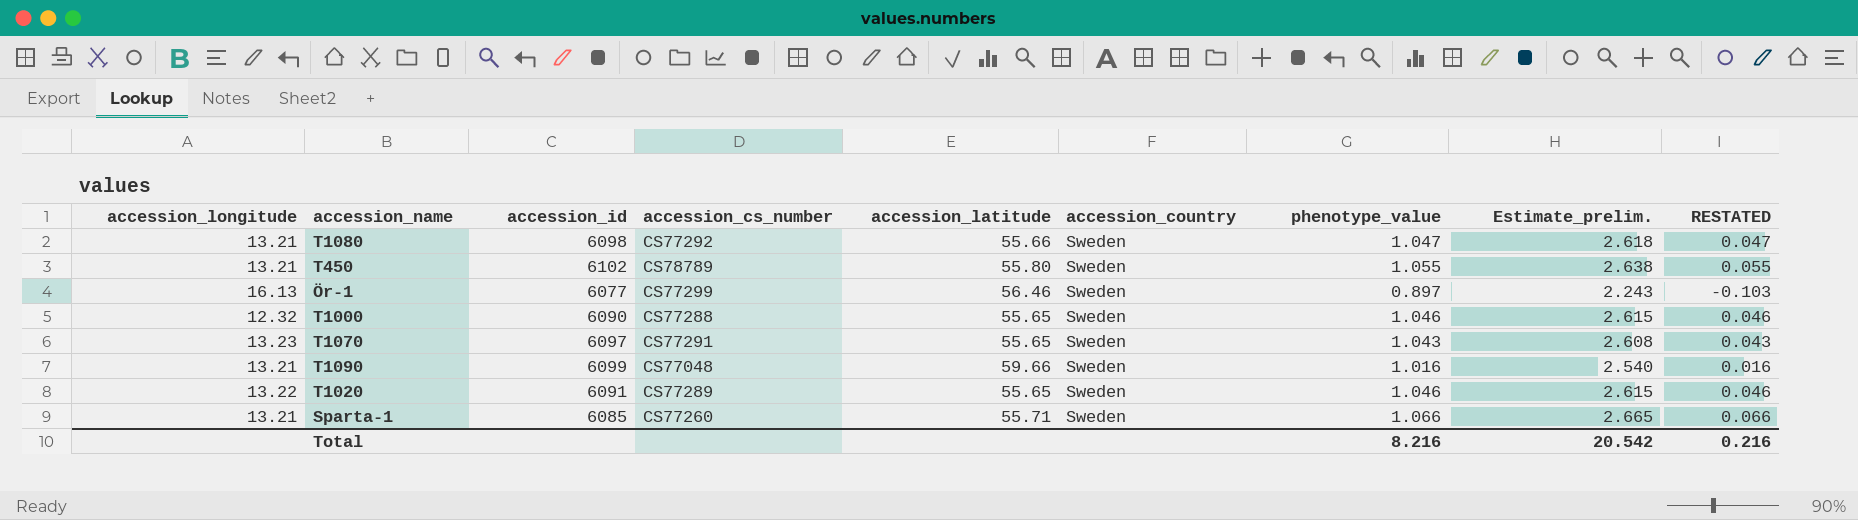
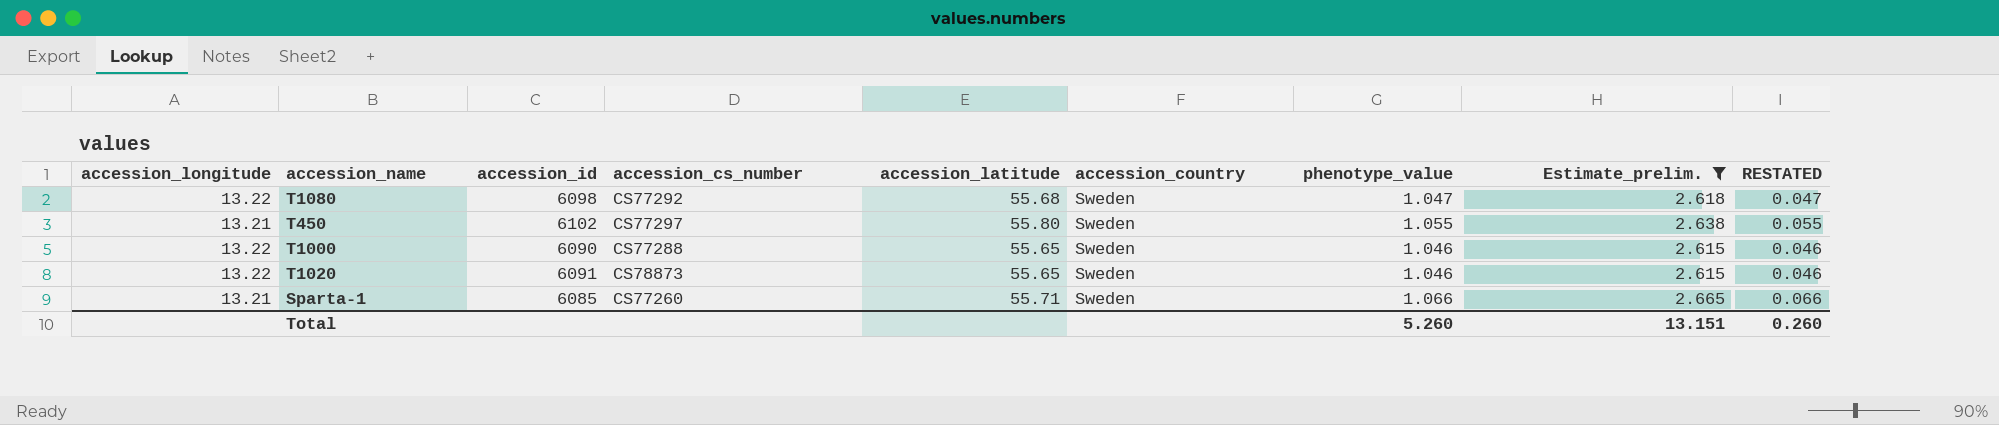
filter: none -> Estimate_prelim. >= 2.615
T1080 | accession_longitude: 13.21 -> 13.22
T1080 | accession_latitude: 55.66 -> 55.68
T450 | accession_cs_number: CS78789 -> CS77297
T1000 | accession_longitude: 12.32 -> 13.22
T1020 | accession_cs_number: CS77289 -> CS78873
Total | phenotype_value: 8.216 -> 5.260
Total | Estimate_prelim.: 20.542 -> 13.151
Total | RESTATED: 0.216 -> 0.260

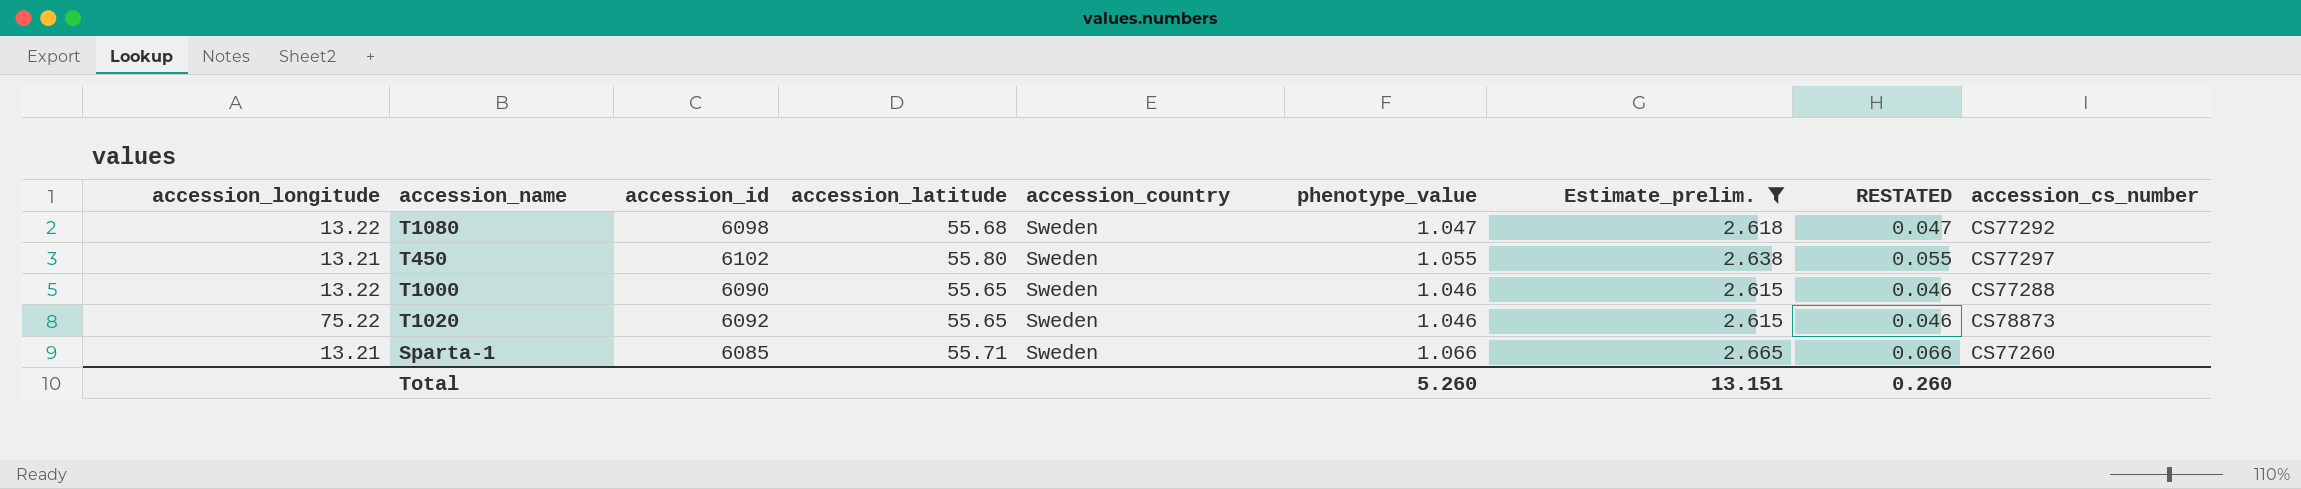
column accession_cs_number | position: 4 -> 9
T1020 | accession_longitude: 13.22 -> 75.22
T1020 | accession_id: 6091 -> 6092

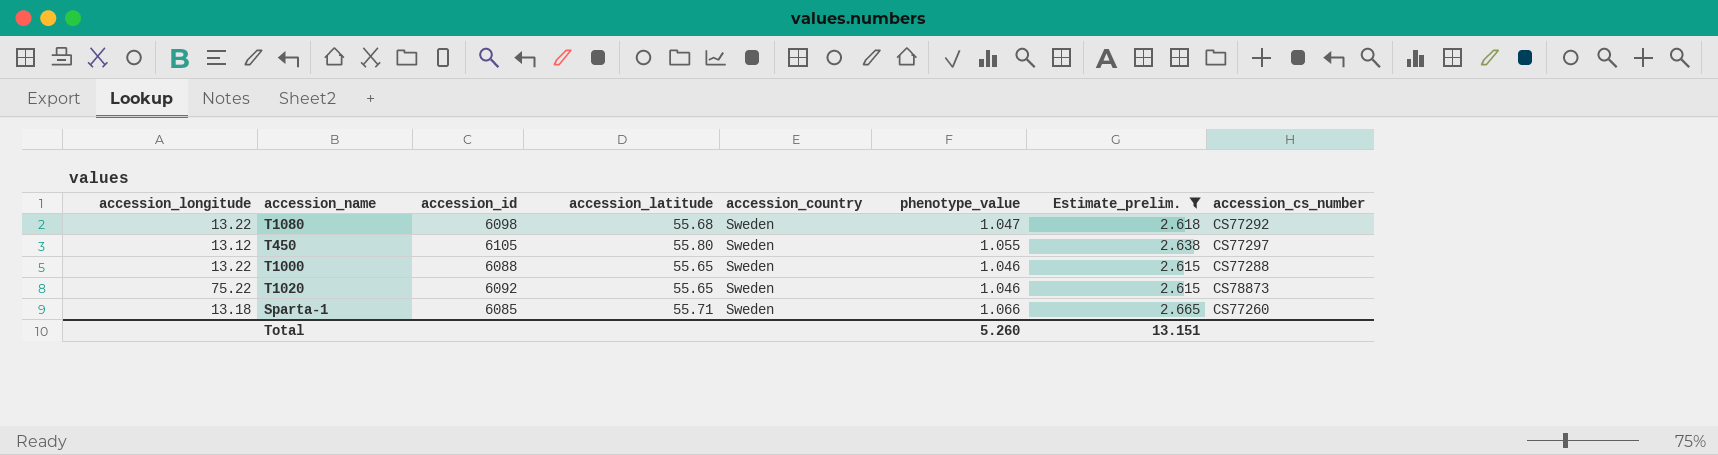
column RESTATED | formula: [phenotype_value] - 1 -> none
T450 | accession_longitude: 13.21 -> 13.12
T450 | accession_id: 6102 -> 6105
T1000 | accession_id: 6090 -> 6088
Sparta-1 | accession_longitude: 13.21 -> 13.18

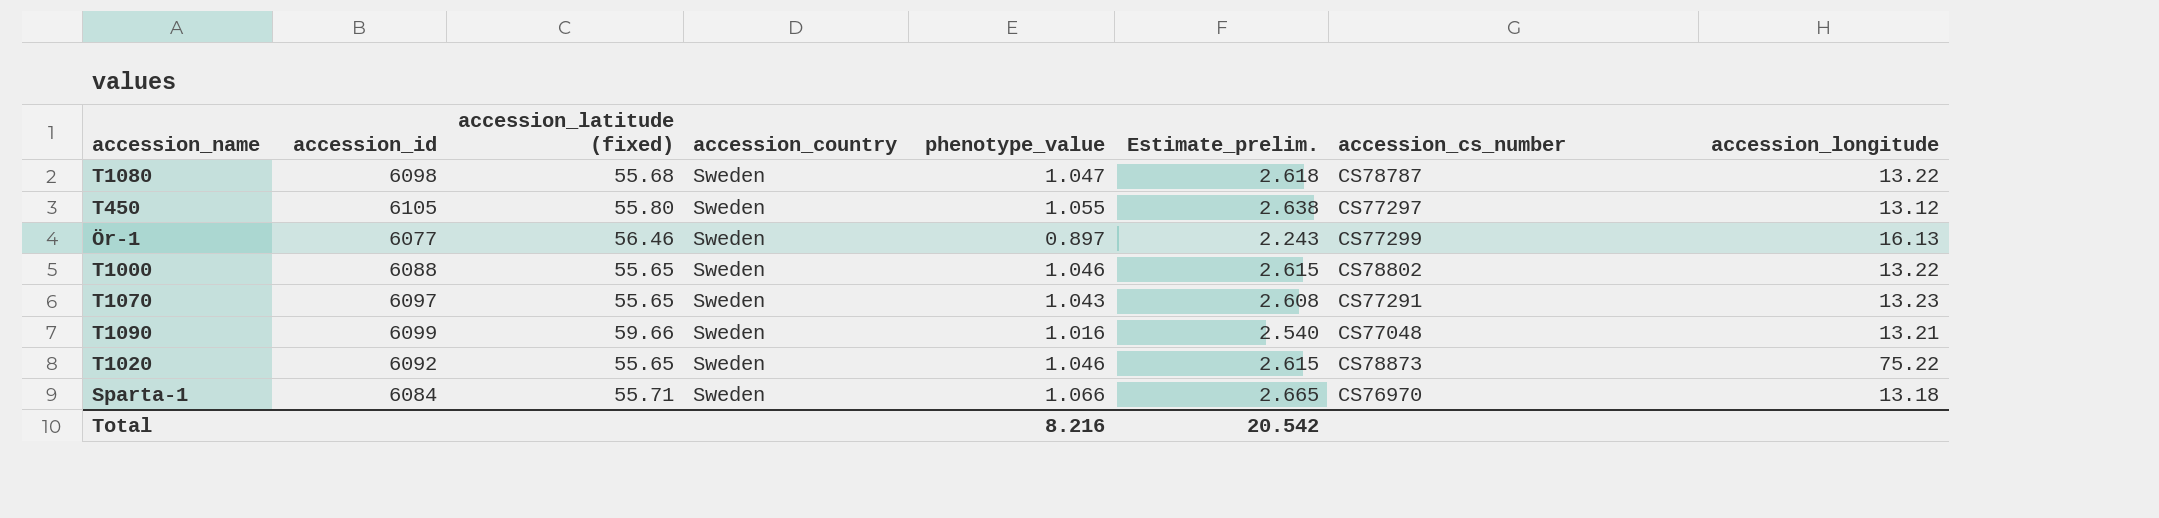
filter: Estimate_prelim. >= 2.615 -> none
column name: accession_latitude -> accession_latitude (fixed)
column accession_longitude | position: 1 -> 8
T1080 | accession_cs_number: CS77292 -> CS78787
T1000 | accession_cs_number: CS77288 -> CS78802
Sparta-1 | accession_id: 6085 -> 6084
Sparta-1 | accession_cs_number: CS77260 -> CS76970
Total | phenotype_value: 5.260 -> 8.216
Total | Estimate_prelim.: 13.151 -> 20.542

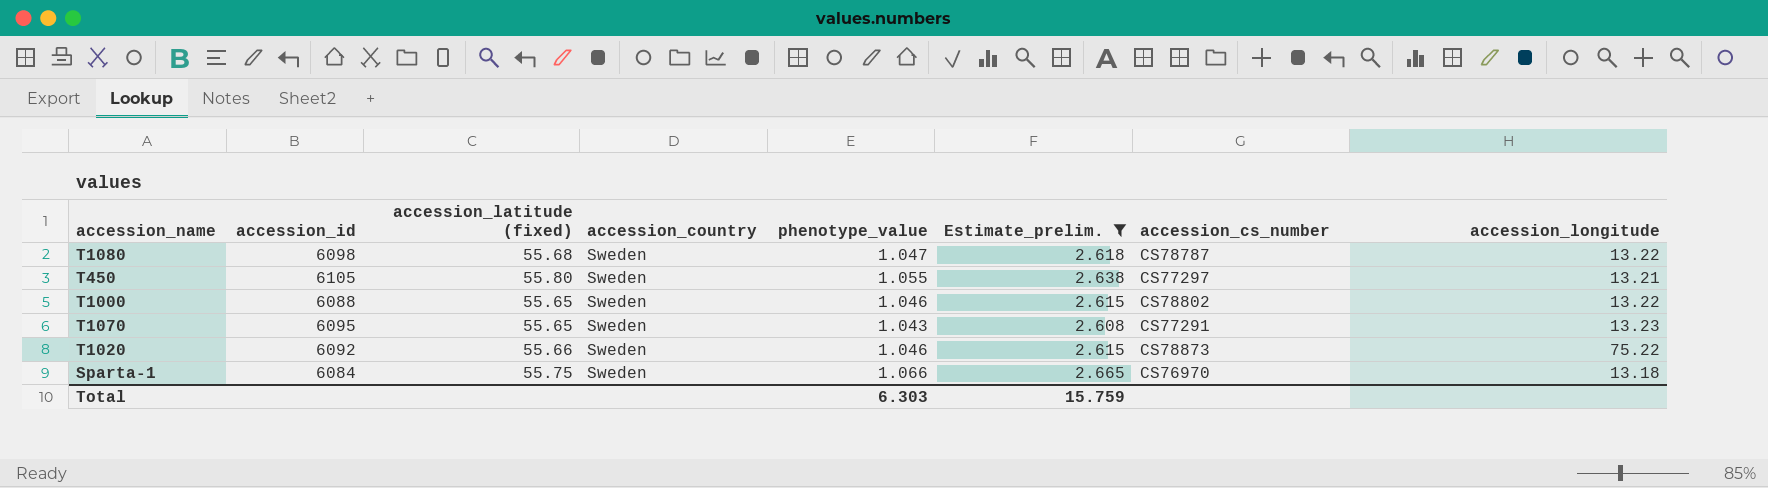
filter: none -> Estimate_prelim. >= 2.608
T450 | accession_longitude: 13.12 -> 13.21
T1070 | accession_id: 6097 -> 6095
T1020 | accession_latitude (fixed): 55.65 -> 55.66
Sparta-1 | accession_latitude (fixed): 55.71 -> 55.75
Total | phenotype_value: 8.216 -> 6.303
Total | Estimate_prelim.: 20.542 -> 15.759

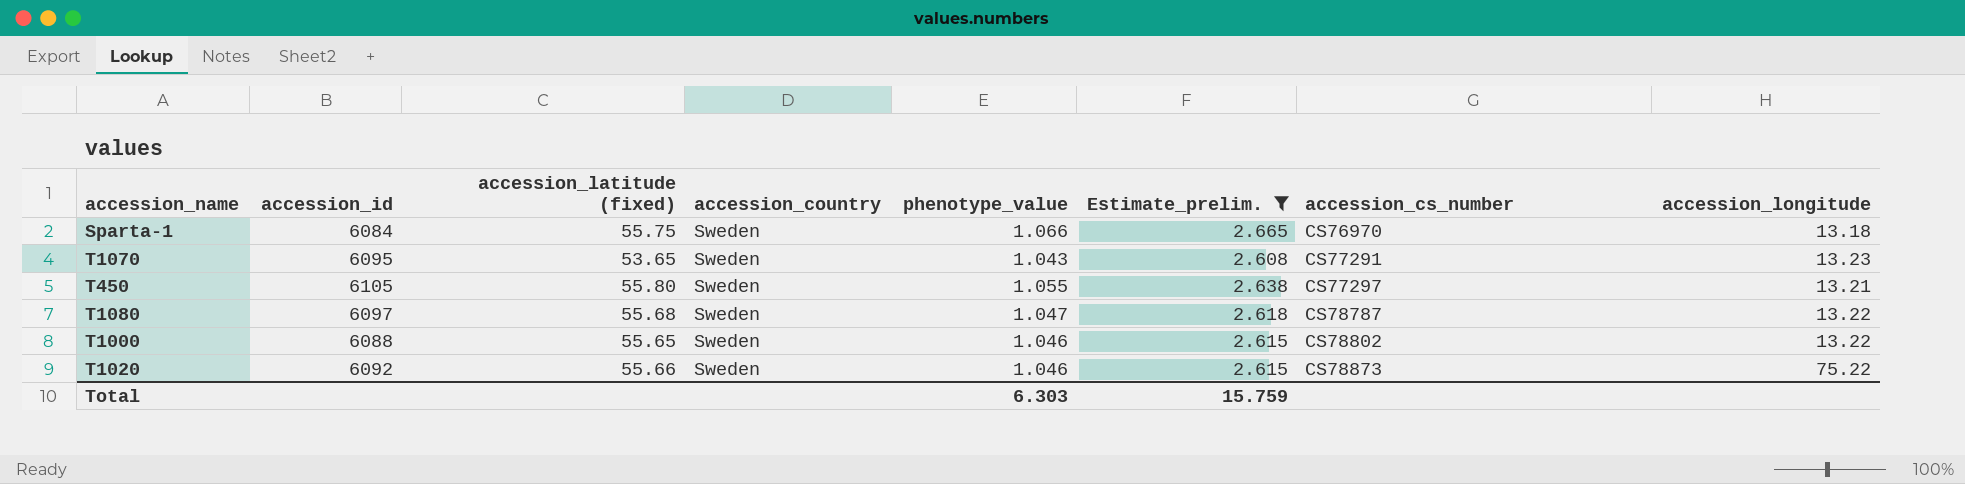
row order: none -> accession_cs_number ascending
T1070 | accession_latitude (fixed): 55.65 -> 53.65
T1080 | accession_id: 6098 -> 6097

